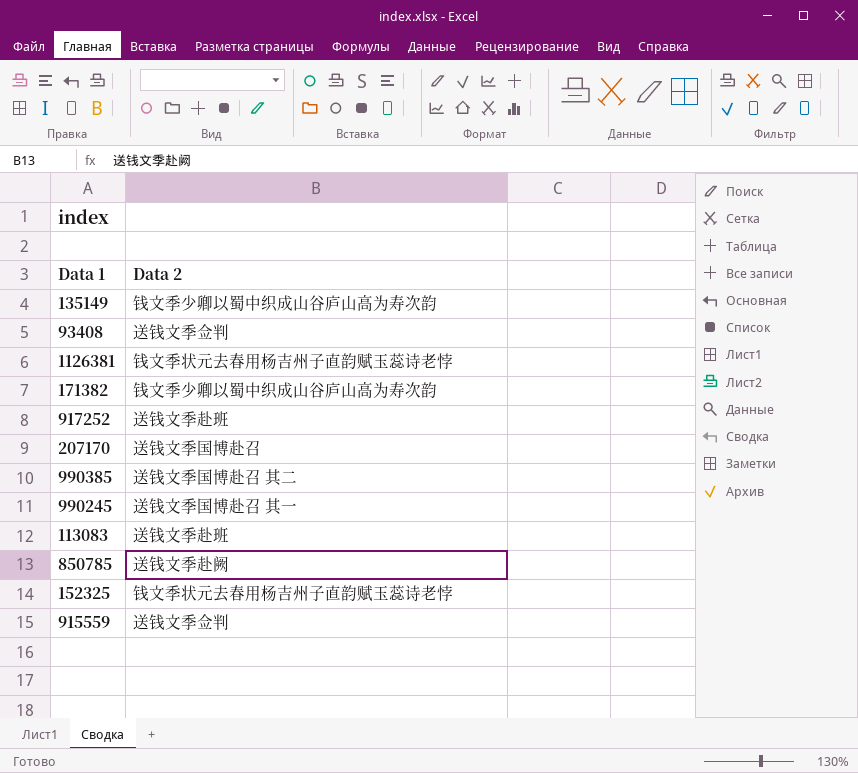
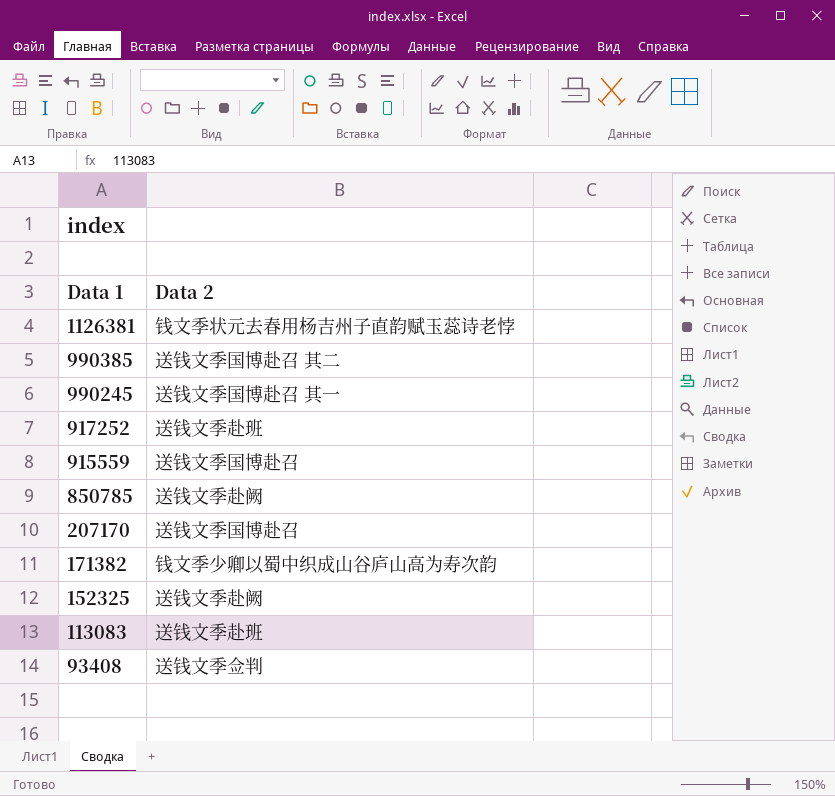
row order: none -> Data 1 descending
row 135149: 钱文季少卿以蜀中织成山谷庐山高为寿次韵 -> none
915559 | Data 2: 送钱文季佥判 -> 送钱文季国博赴召
152325 | Data 2: 钱文季状元去春用杨吉州子直韵赋玉蕊诗老悖 -> 送钱文季赴阙

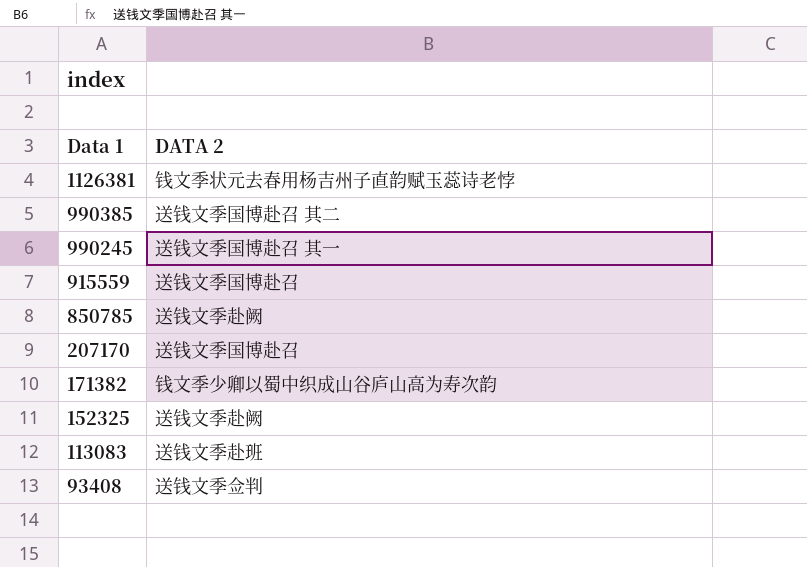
column name: Data 2 -> DATA 2
row 917252: 送钱文季赴班 -> none

